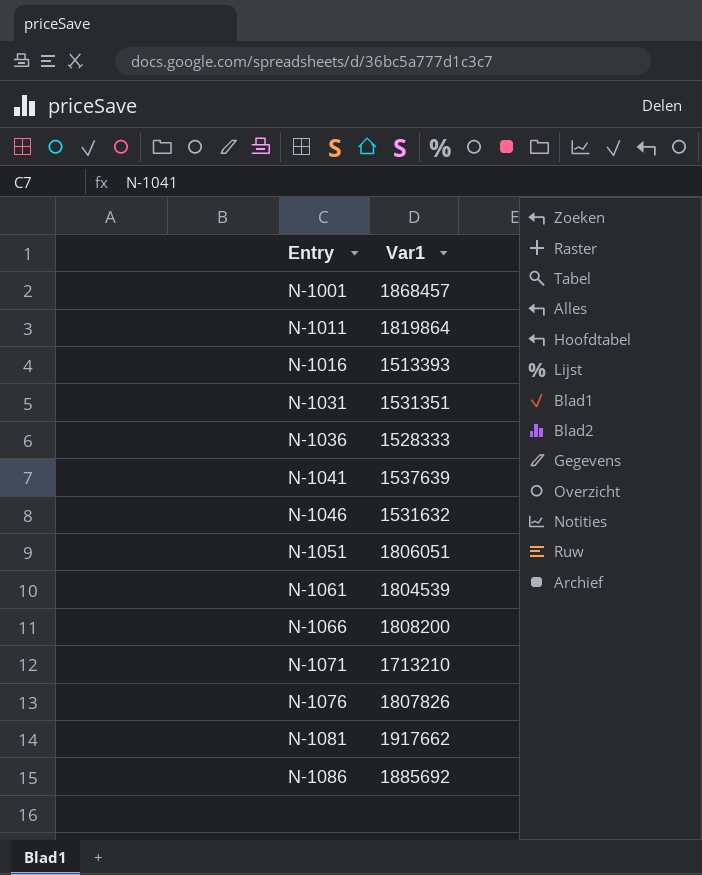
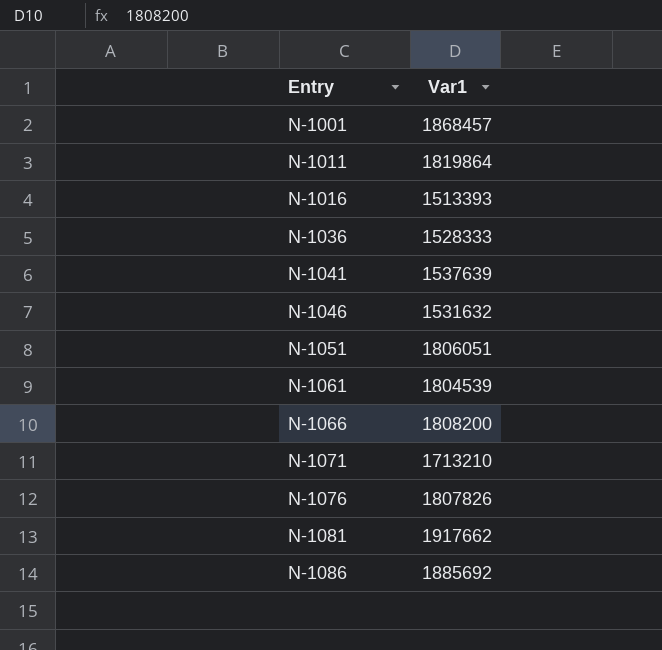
row N-1031: 1531351 -> none

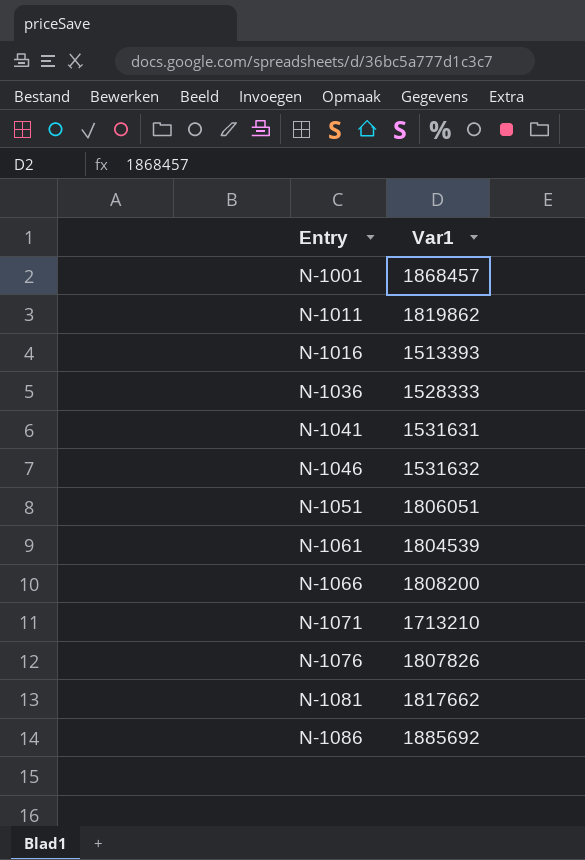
N-1011 | Var1: 1819864 -> 1819862
N-1041 | Var1: 1537639 -> 1531631
N-1081 | Var1: 1917662 -> 1817662

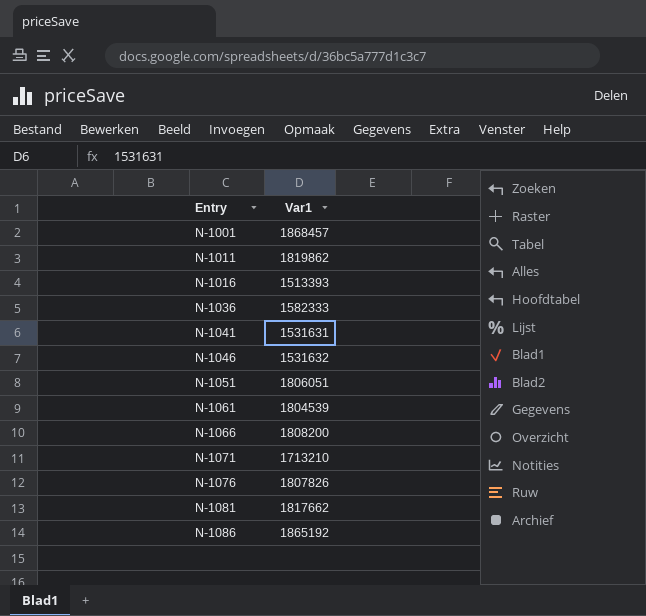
N-1036 | Var1: 1528333 -> 1582333
N-1086 | Var1: 1885692 -> 1865192

